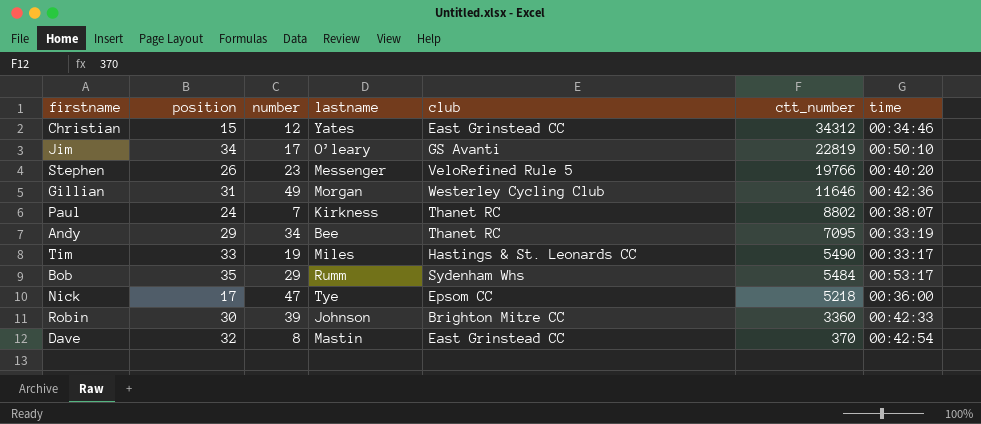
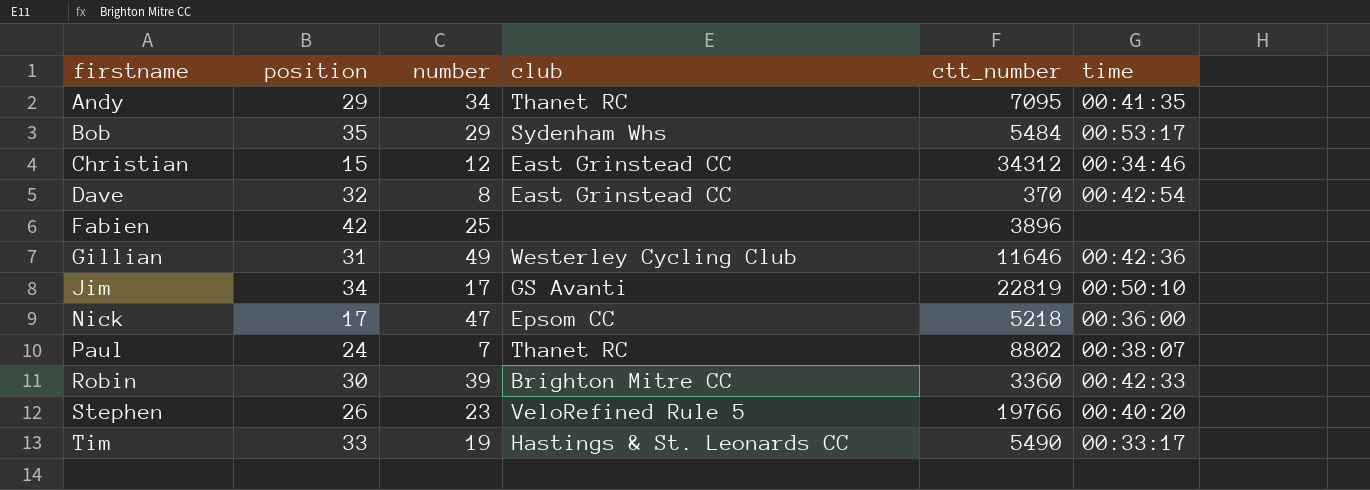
row order: ctt_number descending -> firstname ascending
column lastname | position: 4 -> none
Andy | time: 00:33:19 -> 00:41:35
row Fabien: none -> 42 | 25 | none | 3896 | none

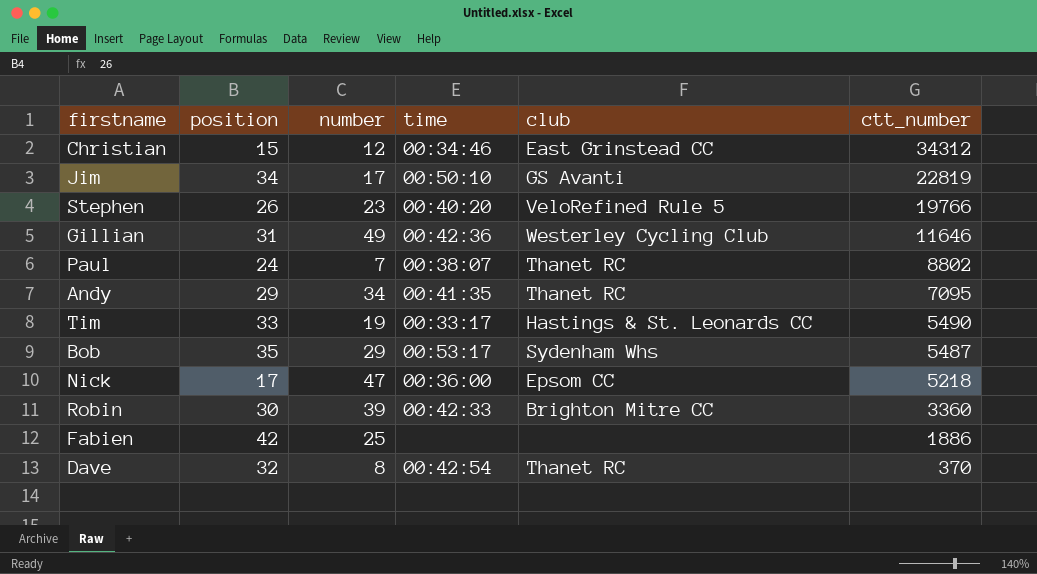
row order: firstname ascending -> ctt_number descending
column time | position: 6 -> 4
Bob | ctt_number: 5484 -> 5487
Fabien | ctt_number: 3896 -> 1886
Dave | club: East Grinstead CC -> Thanet RC

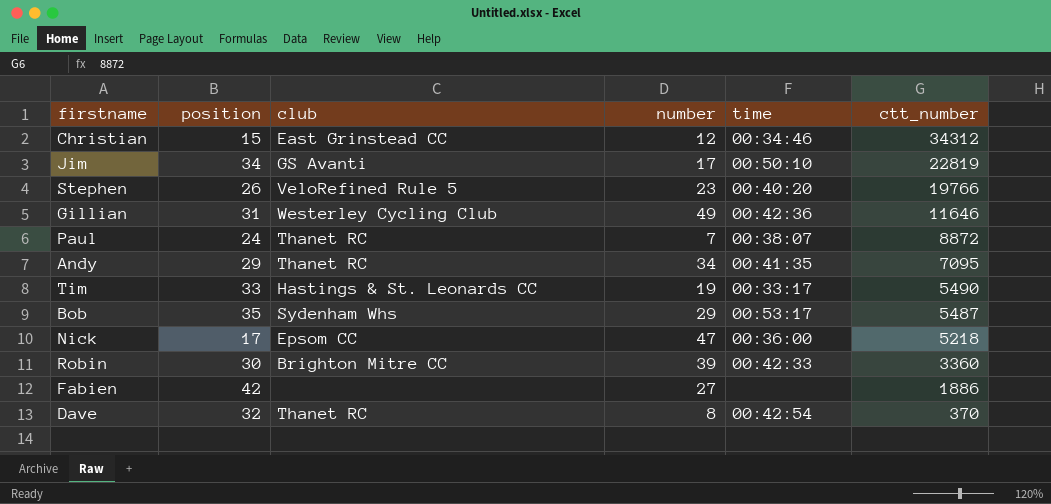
column club | position: 5 -> 3
Paul | ctt_number: 8802 -> 8872
Fabien | number: 25 -> 27

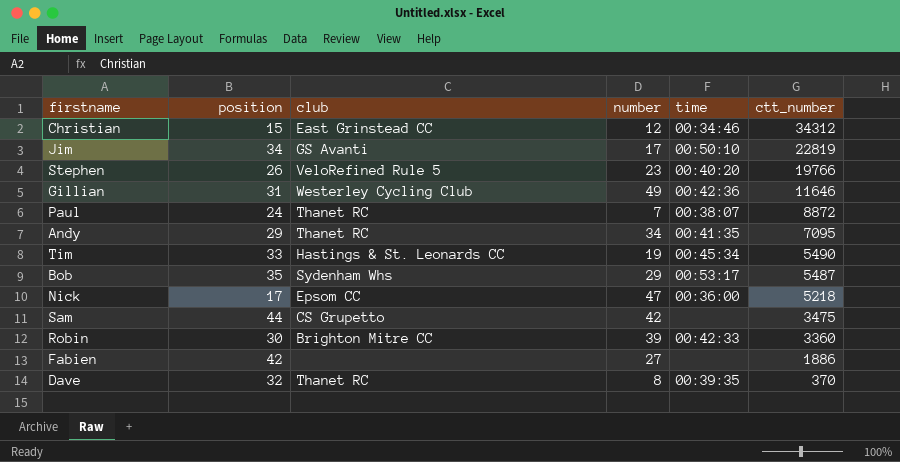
Tim | time: 00:33:17 -> 00:45:34
row Sam: none -> 44 | CS Grupetto | 42 | none | 3475
Dave | time: 00:42:54 -> 00:39:35

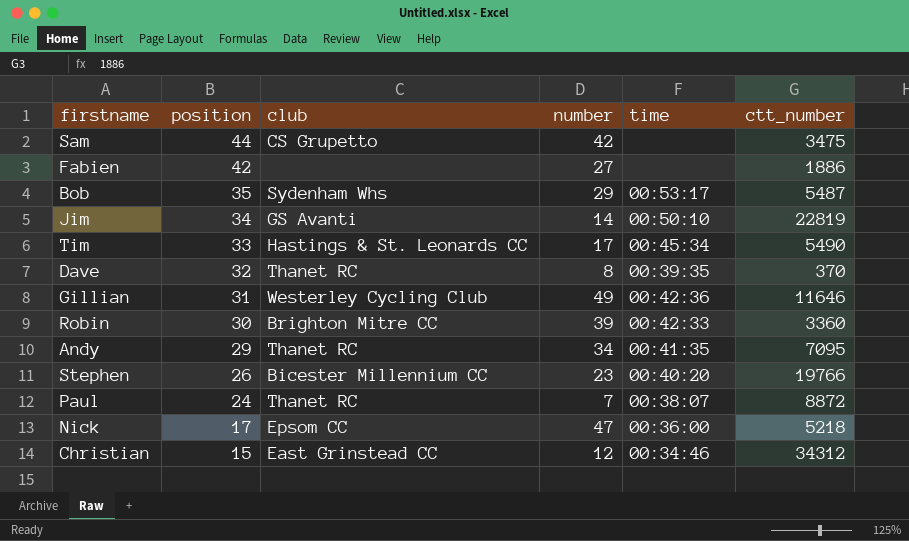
row order: ctt_number descending -> position descending
Jim | number: 17 -> 14
Tim | number: 19 -> 17
Stephen | club: VeloRefined Rule 5 -> Bicester Millennium CC

